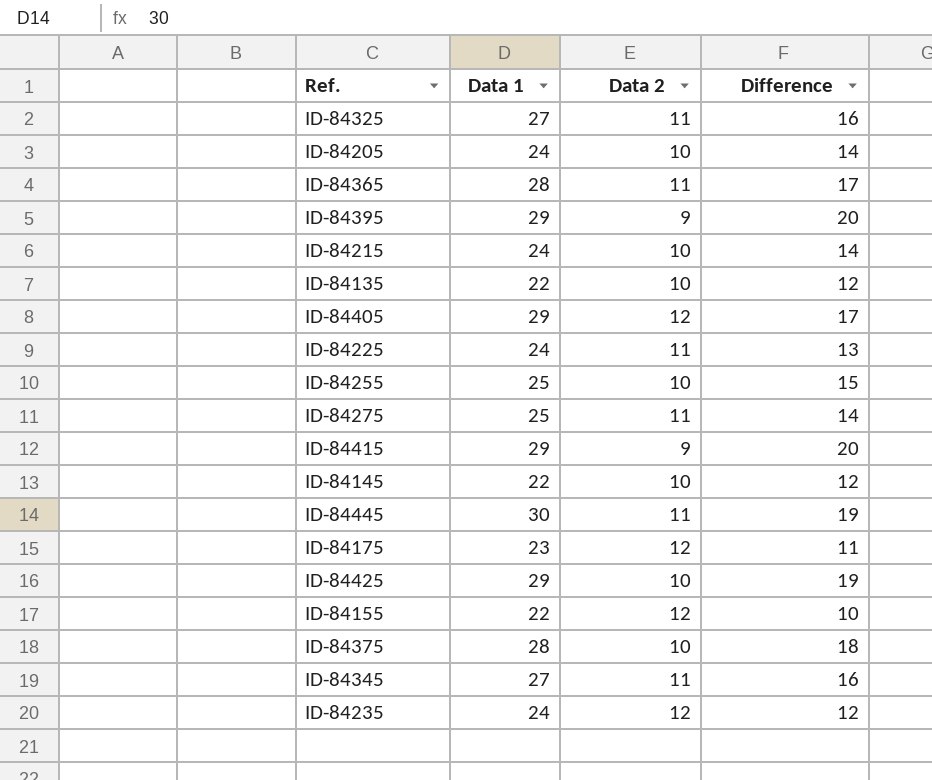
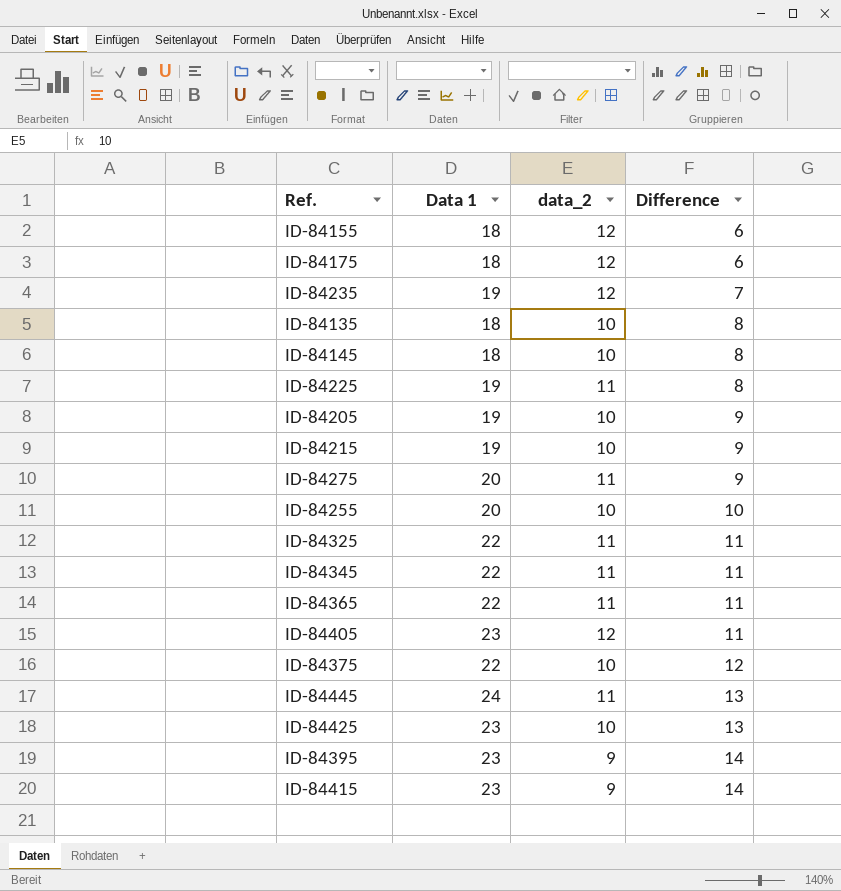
row order: none -> Difference ascending
column name: Data 2 -> data_2
ID-84155 | Data 1: 22 -> 18
ID-84155 | Difference: 10 -> 6
ID-84175 | Data 1: 23 -> 18
ID-84175 | Difference: 11 -> 6
ID-84235 | Data 1: 24 -> 19
ID-84235 | Difference: 12 -> 7
ID-84135 | Data 1: 22 -> 18
ID-84135 | Difference: 12 -> 8
ID-84145 | Data 1: 22 -> 18
ID-84145 | Difference: 12 -> 8
ID-84225 | Data 1: 24 -> 19
ID-84225 | Difference: 13 -> 8
ID-84205 | Data 1: 24 -> 19
ID-84205 | Difference: 14 -> 9
ID-84215 | Data 1: 24 -> 19
ID-84215 | Difference: 14 -> 9
ID-84275 | Data 1: 25 -> 20
ID-84275 | Difference: 14 -> 9
ID-84255 | Data 1: 25 -> 20
ID-84255 | Difference: 15 -> 10
ID-84325 | Data 1: 27 -> 22
ID-84325 | Difference: 16 -> 11
ID-84345 | Data 1: 27 -> 22
ID-84345 | Difference: 16 -> 11
ID-84365 | Data 1: 28 -> 22
ID-84365 | Difference: 17 -> 11
ID-84405 | Data 1: 29 -> 23
ID-84405 | Difference: 17 -> 11
ID-84375 | Data 1: 28 -> 22
ID-84375 | Difference: 18 -> 12
ID-84445 | Data 1: 30 -> 24
ID-84445 | Difference: 19 -> 13
ID-84425 | Data 1: 29 -> 23
ID-84425 | Difference: 19 -> 13
ID-84395 | Data 1: 29 -> 23
ID-84395 | Difference: 20 -> 14
ID-84415 | Data 1: 29 -> 23
ID-84415 | Difference: 20 -> 14

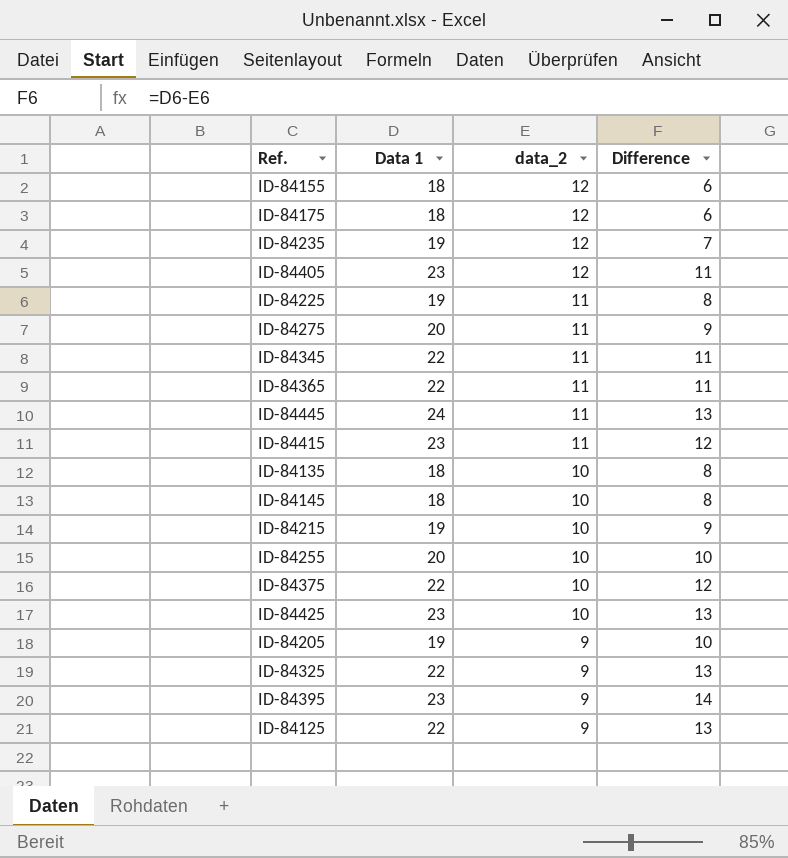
row order: Difference ascending -> data_2 descending
ID-84415 | data_2: 9 -> 11
ID-84415 | Difference: 14 -> 12
ID-84205 | data_2: 10 -> 9
ID-84205 | Difference: 9 -> 10
ID-84325 | data_2: 11 -> 9
ID-84325 | Difference: 11 -> 13
row ID-84125: none -> 22 | 9 | 13

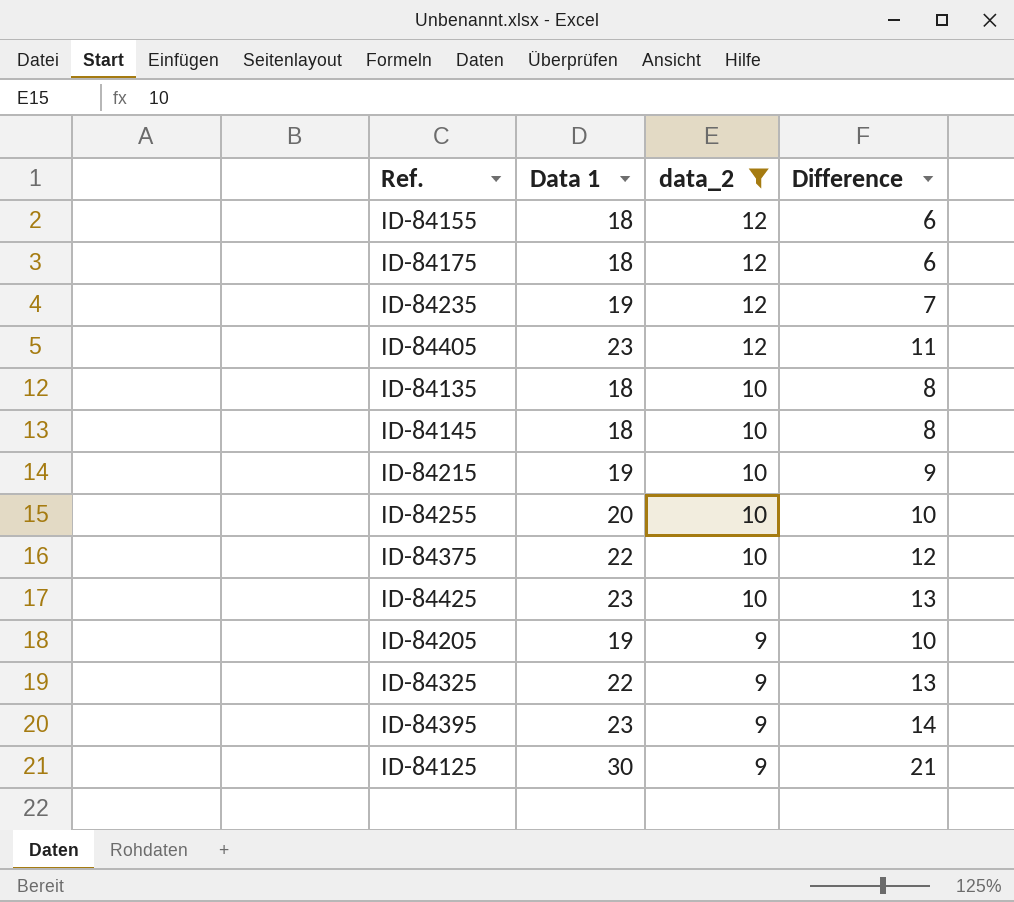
filter: none -> data_2 != 11
ID-84125 | Data 1: 22 -> 30
ID-84125 | Difference: 13 -> 21

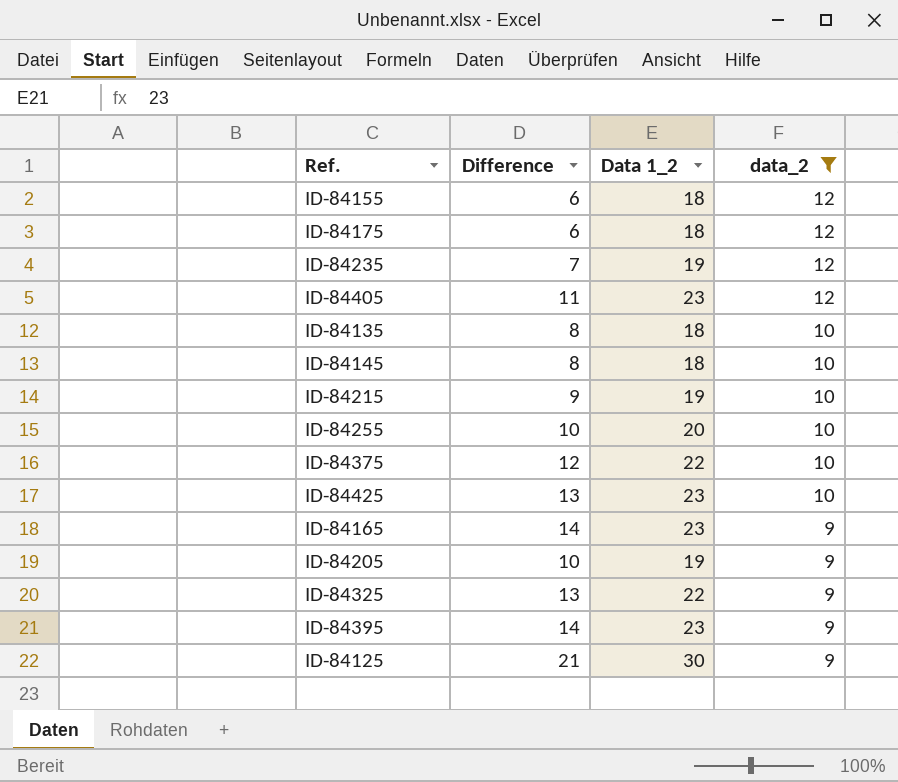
column Difference | position: 4 -> 2
column name: Data 1 -> Data 1_2
row ID-84165: none -> 14 | 23 | 9

